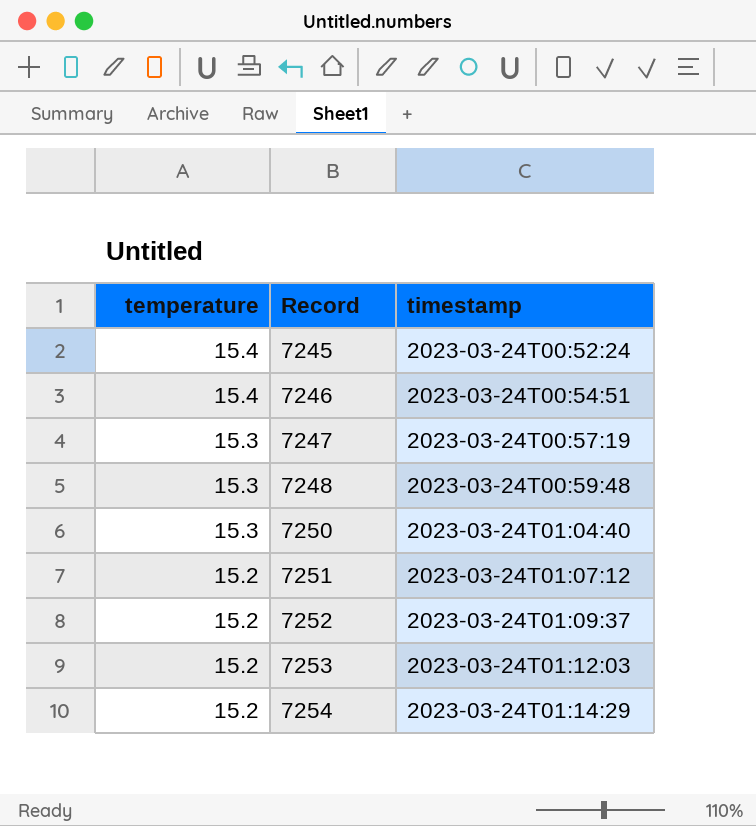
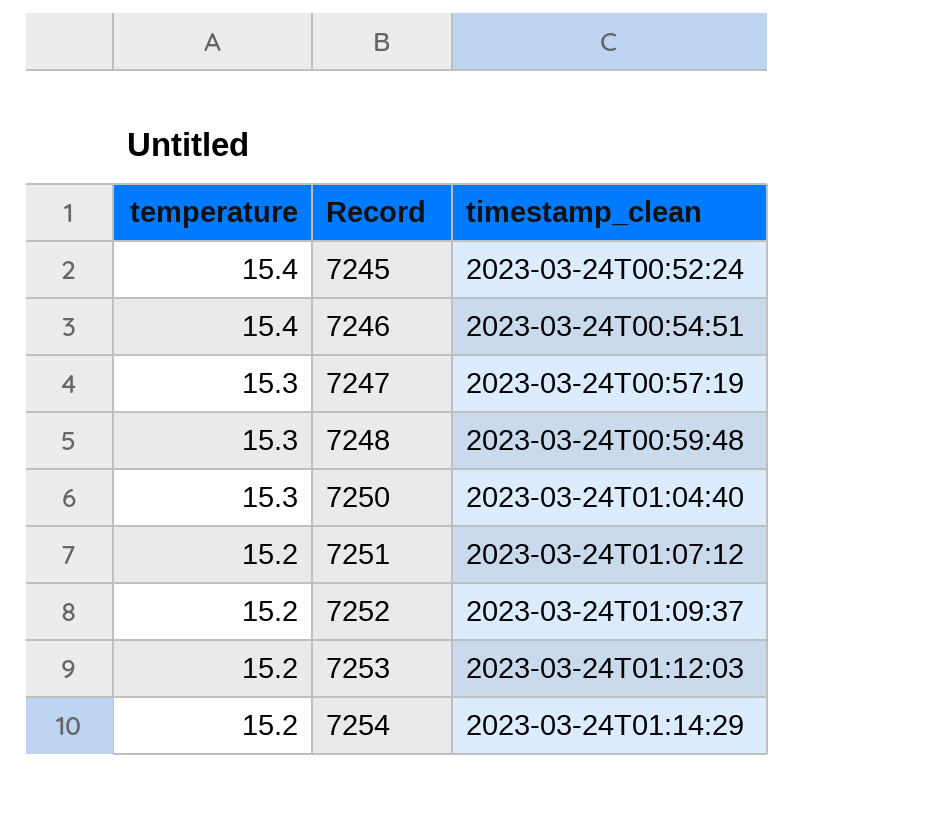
column name: timestamp -> timestamp_clean

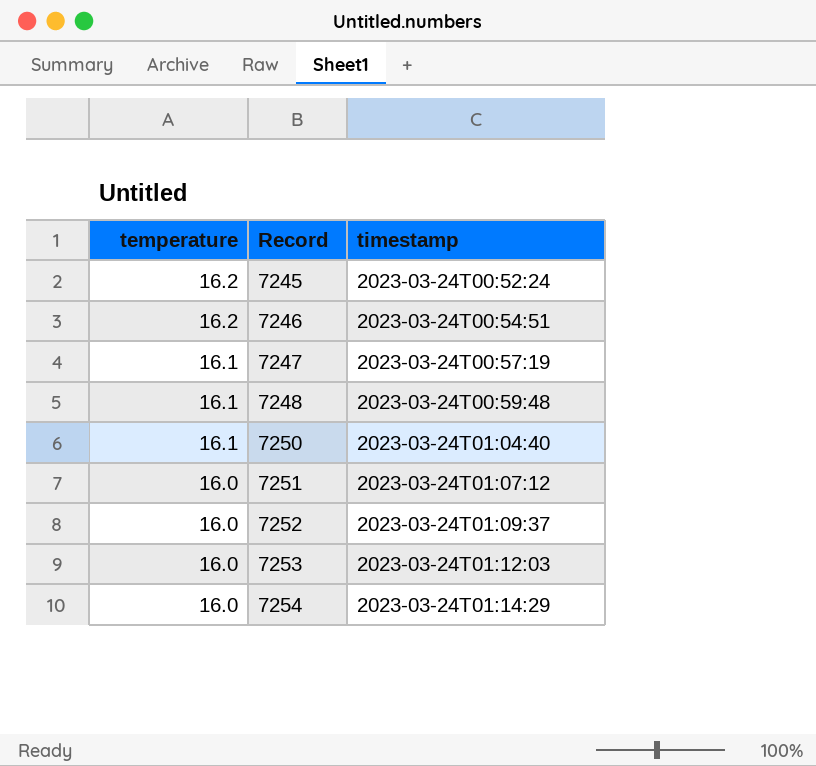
column name: timestamp_clean -> timestamp
7245 | temperature: 15.4 -> 16.2
7246 | temperature: 15.4 -> 16.2
7247 | temperature: 15.3 -> 16.1
7248 | temperature: 15.3 -> 16.1
7250 | temperature: 15.3 -> 16.1
7251 | temperature: 15.2 -> 16.0
7252 | temperature: 15.2 -> 16.0
7253 | temperature: 15.2 -> 16.0
7254 | temperature: 15.2 -> 16.0

